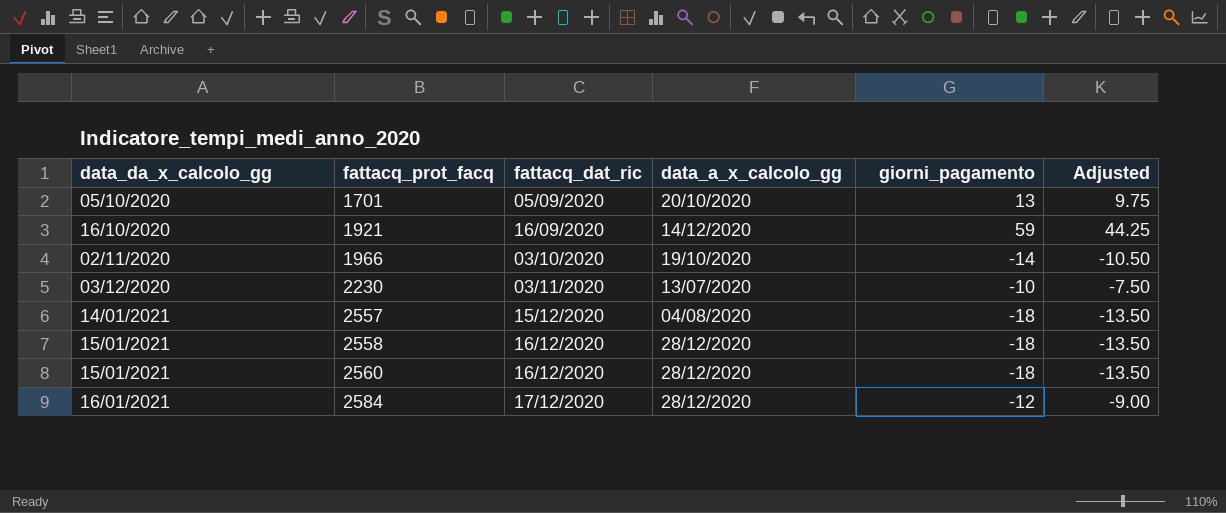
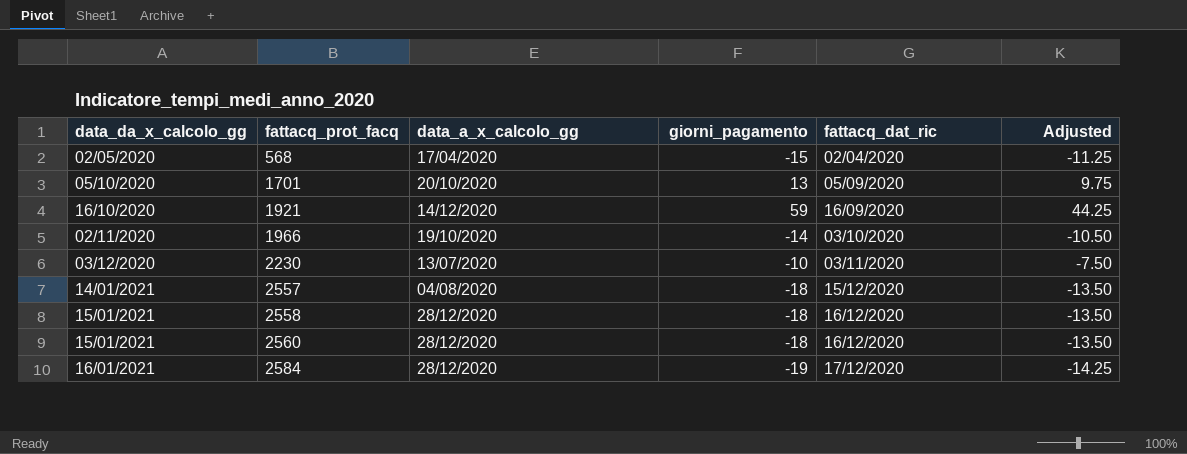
column fattacq_dat_ric | position: 3 -> 5
row 568: none -> 02/05/2020 | 17/04/2020 | -15 | 02/04/2020 | -11.25
2584 | giorni_pagamento: -12 -> -19
2584 | Adjusted: -9.00 -> -14.25

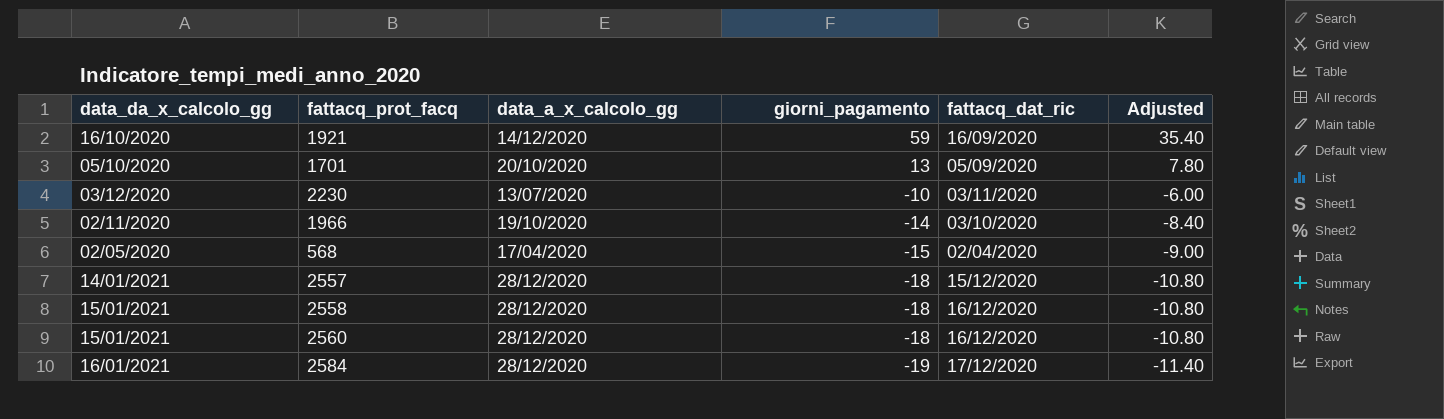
row order: data_da_x_calcolo_gg ascending -> giorni_pagamento descending
column Adjusted | formula: [giorni_pagamento] * 0.75 -> [giorni_pagamento] * 0.6
2557 | data_a_x_calcolo_gg: 04/08/2020 -> 28/12/2020

